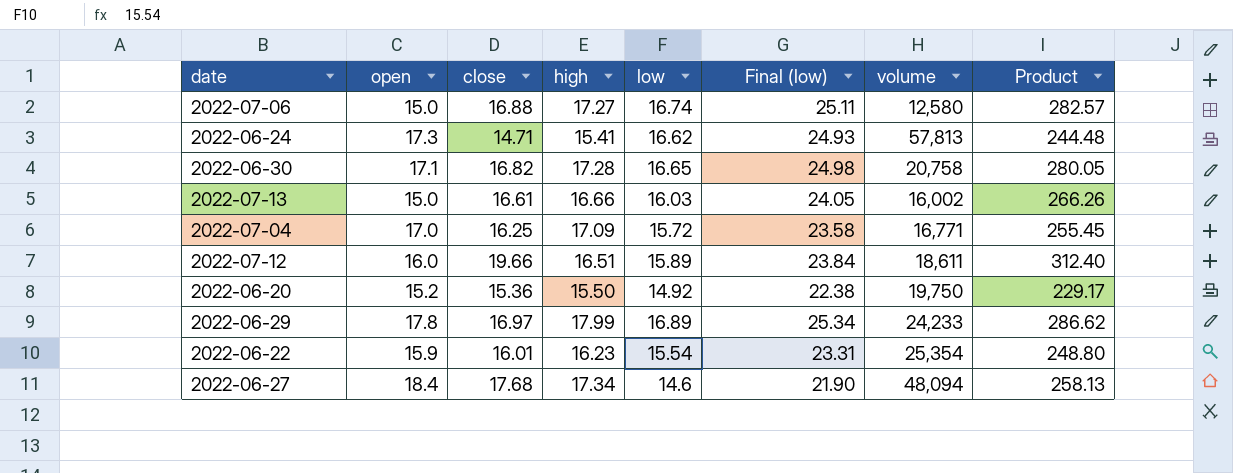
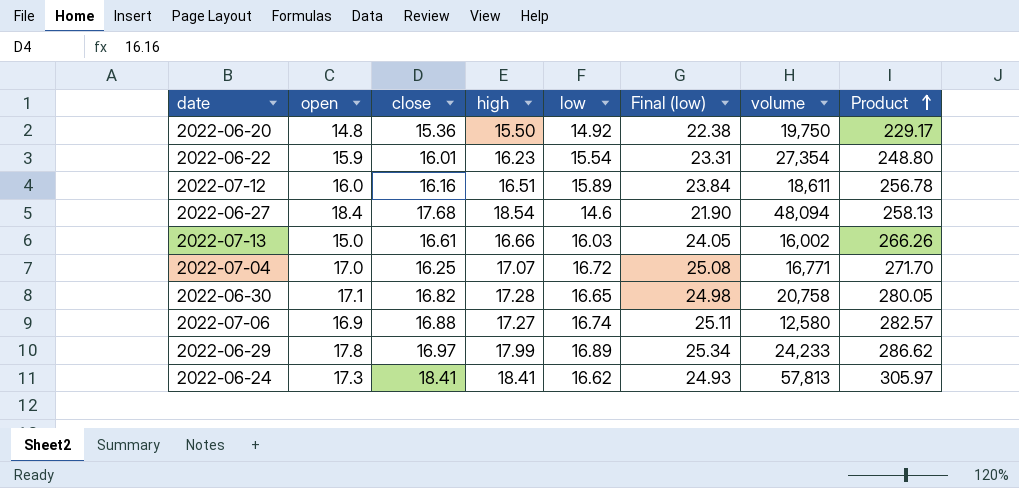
row order: none -> Product ascending
2022-06-20 | open: 15.2 -> 14.8
2022-06-22 | volume: 25,354 -> 27,354
2022-07-12 | close: 19.66 -> 16.16
2022-07-12 | Product: 312.40 -> 256.78
2022-06-27 | high: 17.34 -> 18.54
2022-07-04 | high: 17.09 -> 17.07
2022-07-04 | low: 15.72 -> 16.72
2022-07-04 | Final (low): 23.58 -> 25.08
2022-07-04 | Product: 255.45 -> 271.70
2022-07-06 | open: 15.0 -> 16.9
2022-06-24 | close: 14.71 -> 18.41
2022-06-24 | high: 15.41 -> 18.41
2022-06-24 | Product: 244.48 -> 305.97

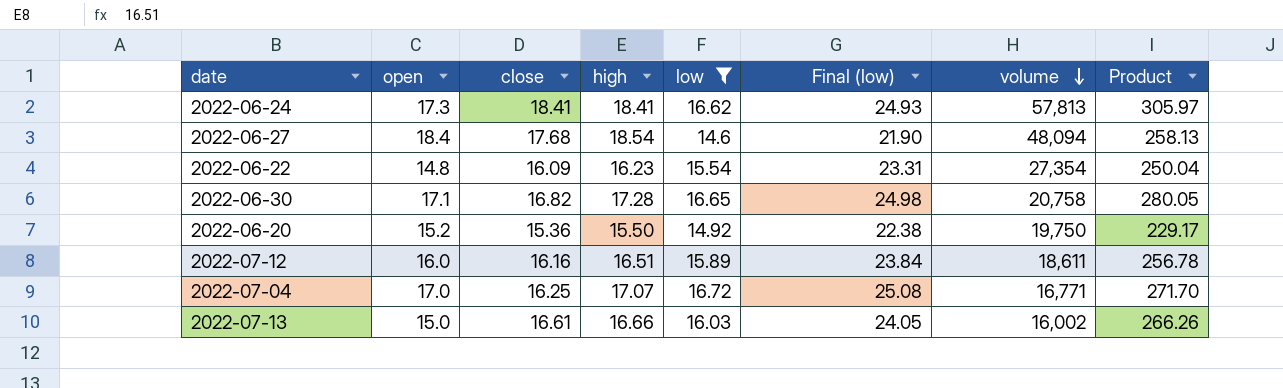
filter: none -> low <= 16.72
row order: Product ascending -> volume descending
2022-06-22 | open: 15.9 -> 14.8
2022-06-22 | close: 16.01 -> 16.09
2022-06-22 | Product: 248.80 -> 250.04
2022-06-20 | open: 14.8 -> 15.2

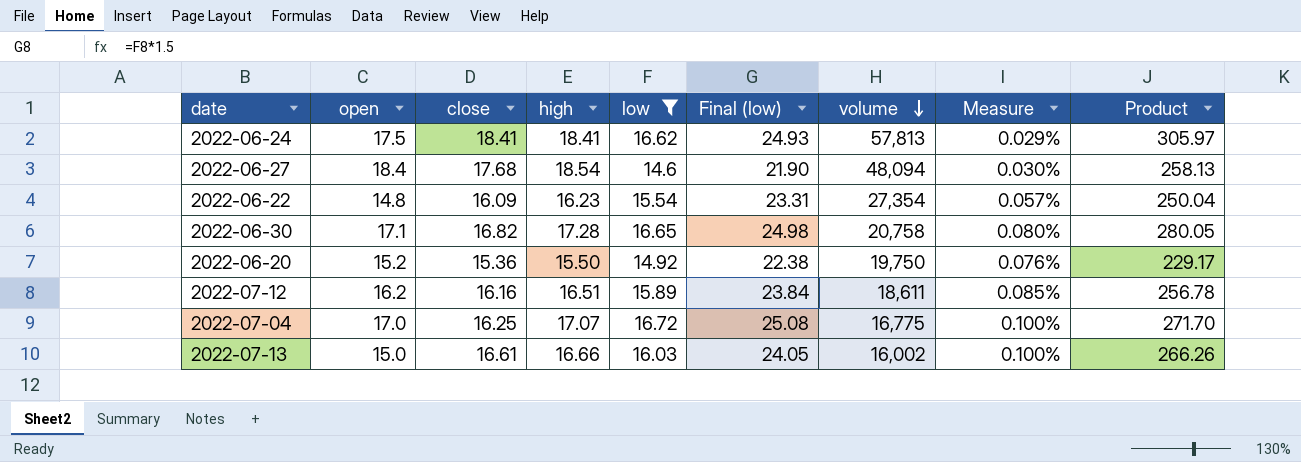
column Measure | formula: none -> [low] / [volume]
2022-06-24 | open: 17.3 -> 17.5
2022-07-12 | open: 16.0 -> 16.2
2022-07-04 | volume: 16,771 -> 16,775

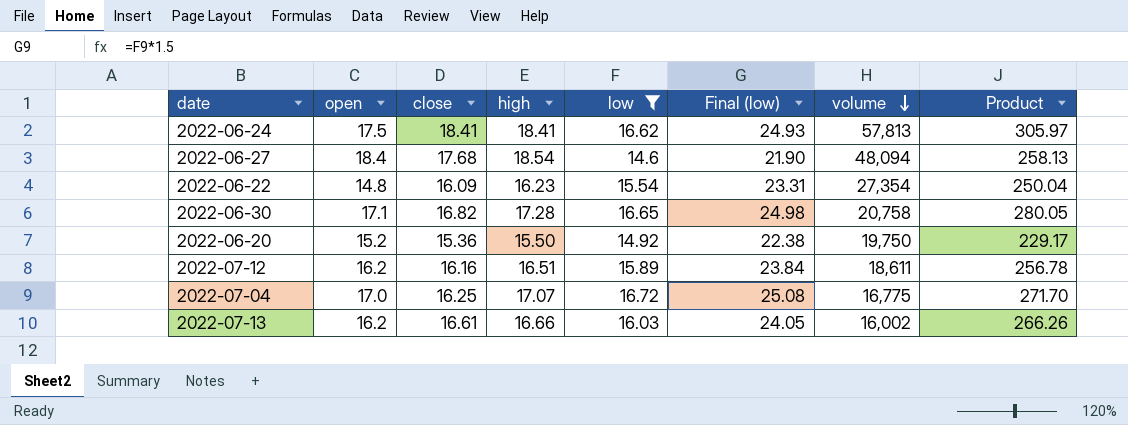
column Measure | formula: [low] / [volume] -> none
2022-07-13 | open: 15.0 -> 16.2

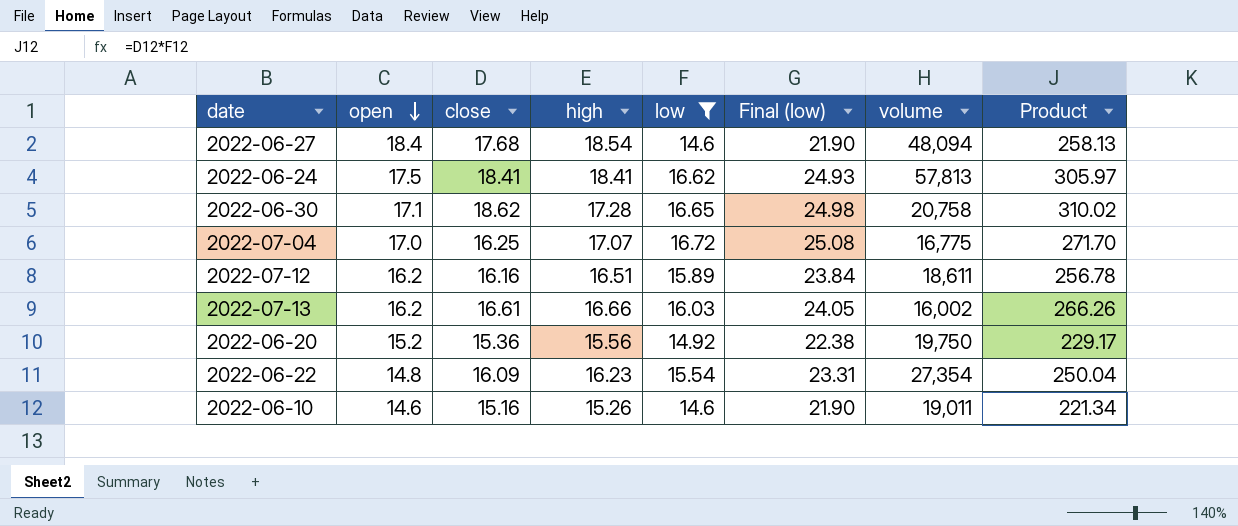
row order: volume descending -> open descending
2022-06-30 | close: 16.82 -> 18.62
2022-06-30 | Product: 280.05 -> 310.02
2022-06-20 | high: 15.50 -> 15.56
row 2022-06-10: none -> 14.6 | 15.16 | 15.26 | 14.6 | 21.90 | 19,011 | 221.34

